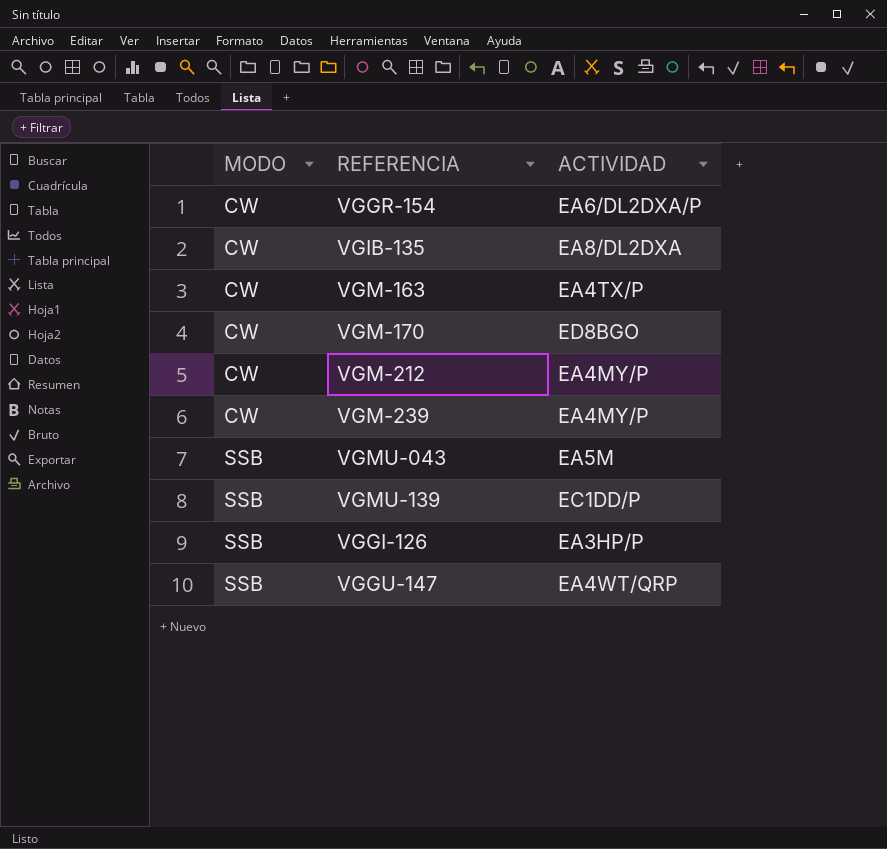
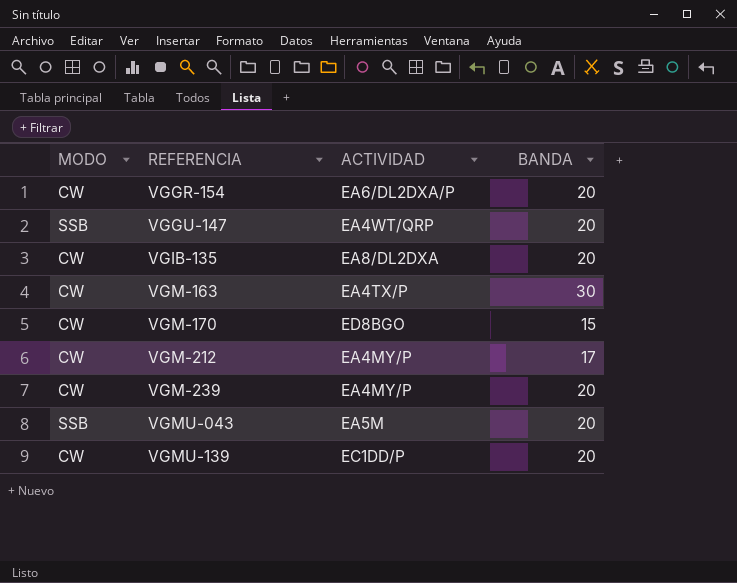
row order: MODO ascending -> REFERENCIA ascending
column BANDA | position: none -> 4
row VGGI-126: SSB | EA3HP/P -> none
VGMU-139 | MODO: SSB -> CW

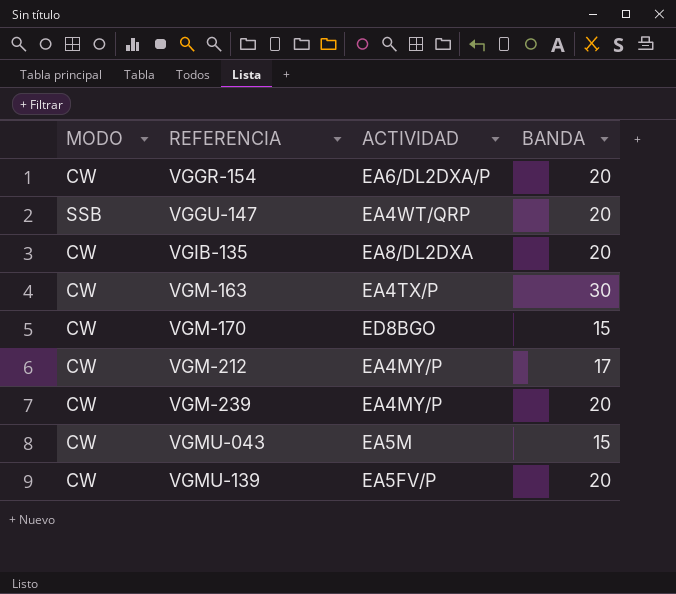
VGMU-043 | MODO: SSB -> CW
VGMU-043 | BANDA: 20 -> 15
VGMU-139 | ACTIVIDAD: EC1DD/P -> EA5FV/P

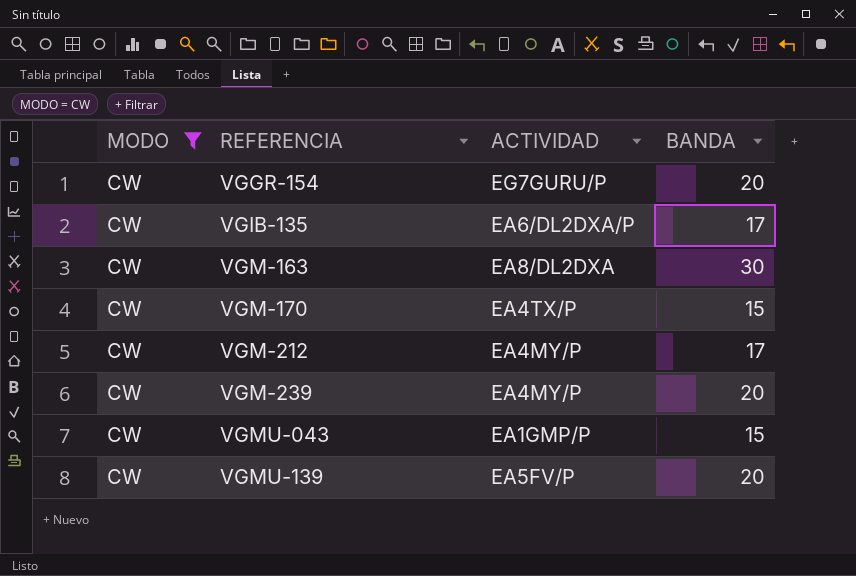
filter: none -> MODO = CW
VGGR-154 | ACTIVIDAD: EA6/DL2DXA/P -> EG7GURU/P
VGIB-135 | ACTIVIDAD: EA8/DL2DXA -> EA6/DL2DXA/P
VGIB-135 | BANDA: 20 -> 17
VGM-163 | ACTIVIDAD: EA4TX/P -> EA8/DL2DXA
VGM-170 | ACTIVIDAD: ED8BGO -> EA4TX/P
VGMU-043 | ACTIVIDAD: EA5M -> EA1GMP/P

